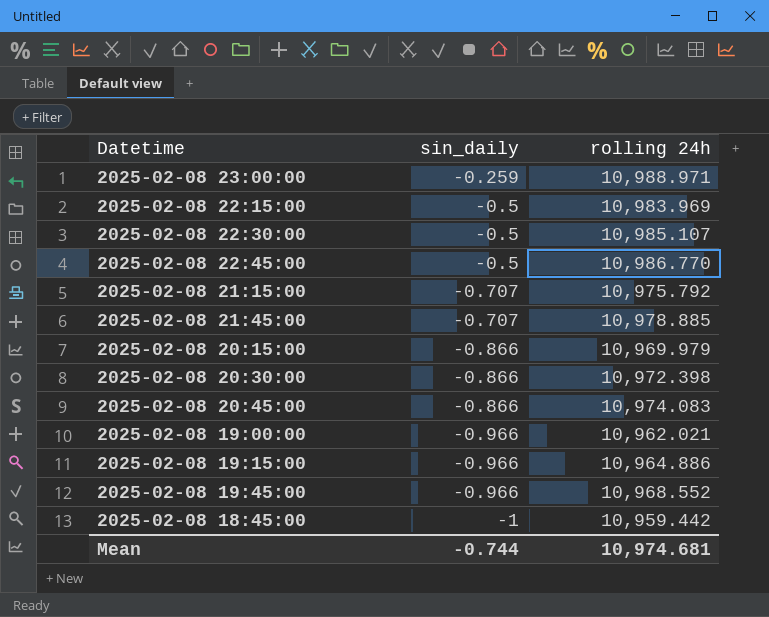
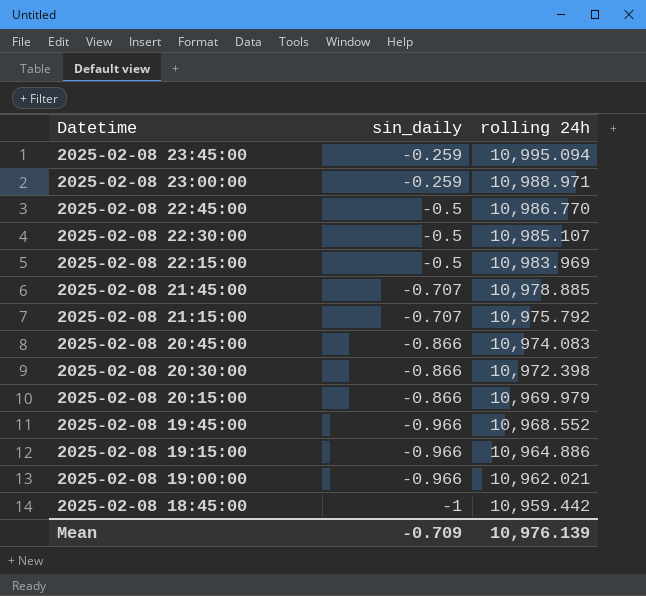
row order: sin_daily descending -> Datetime descending
row 2025-02-08 23:45:00: none -> -0.259 | 10,995.094
Mean | sin_daily: -0.744 -> -0.709
Mean | rolling 24h: 10,974.681 -> 10,976.139

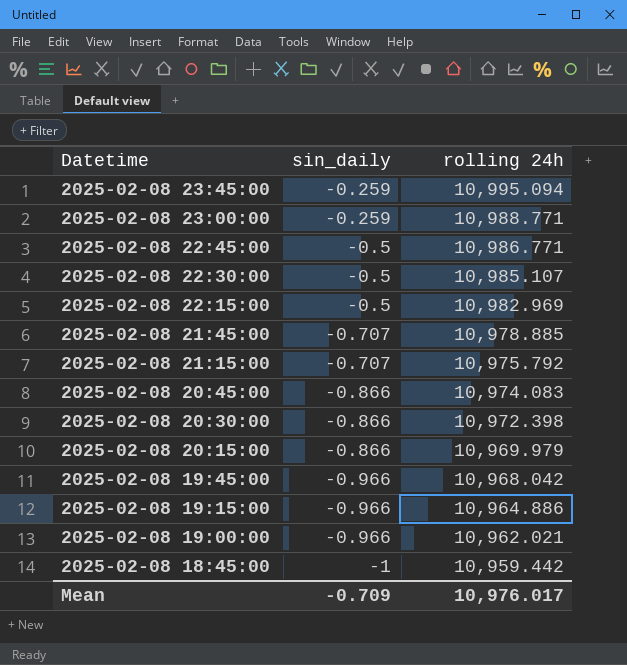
2025-02-08 23:00:00 | rolling 24h: 10,988.971 -> 10,988.771
2025-02-08 22:45:00 | rolling 24h: 10,986.770 -> 10,986.771
2025-02-08 22:15:00 | rolling 24h: 10,983.969 -> 10,982.969
2025-02-08 19:45:00 | rolling 24h: 10,968.552 -> 10,968.042
Mean | rolling 24h: 10,976.139 -> 10,976.017

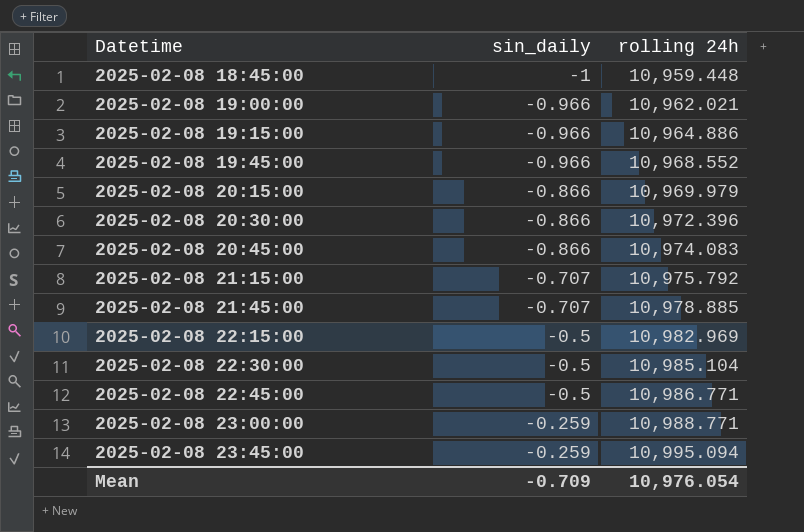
row order: Datetime descending -> Datetime ascending
2025-02-08 18:45:00 | rolling 24h: 10,959.442 -> 10,959.448
2025-02-08 19:45:00 | rolling 24h: 10,968.042 -> 10,968.552
2025-02-08 20:30:00 | rolling 24h: 10,972.398 -> 10,972.396
2025-02-08 22:30:00 | rolling 24h: 10,985.107 -> 10,985.104
Mean | rolling 24h: 10,976.017 -> 10,976.054

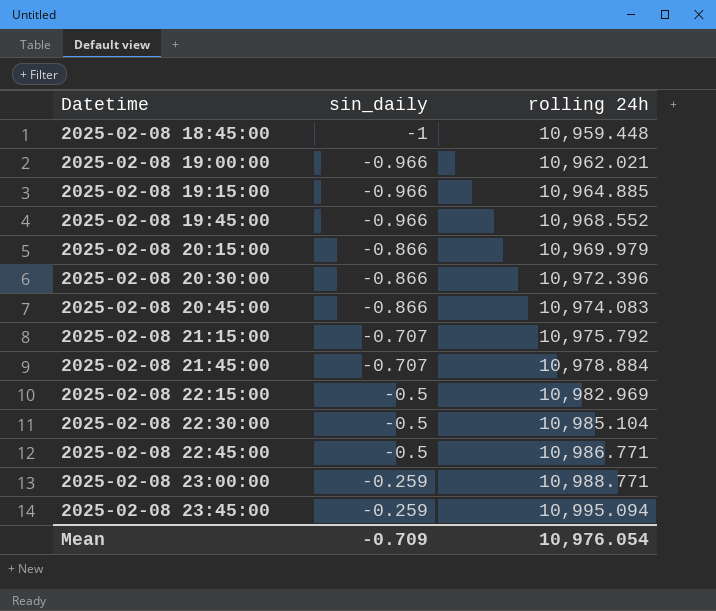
2025-02-08 19:15:00 | rolling 24h: 10,964.886 -> 10,964.885
2025-02-08 21:45:00 | rolling 24h: 10,978.885 -> 10,978.884

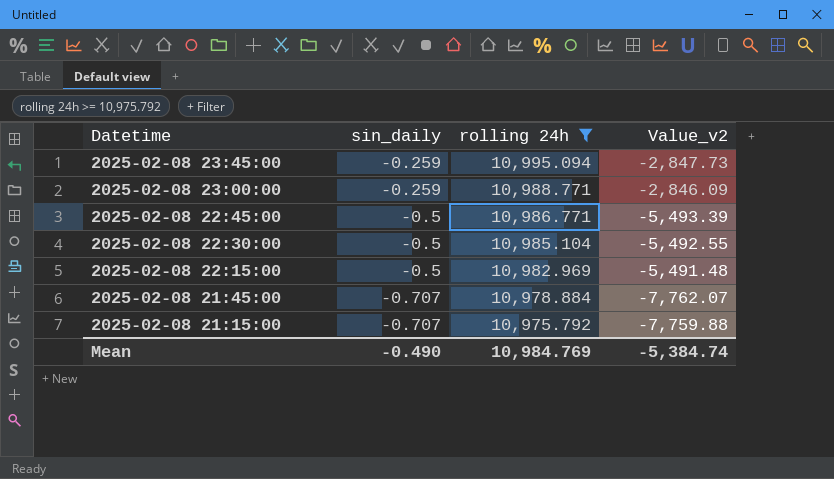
filter: none -> rolling 24h >= 10,975.792
row order: Datetime ascending -> Datetime descending
column Value_v2 | formula: none -> [sin_daily] * [rolling 24h]
Mean | sin_daily: -0.709 -> -0.490
Mean | rolling 24h: 10,976.054 -> 10,984.769

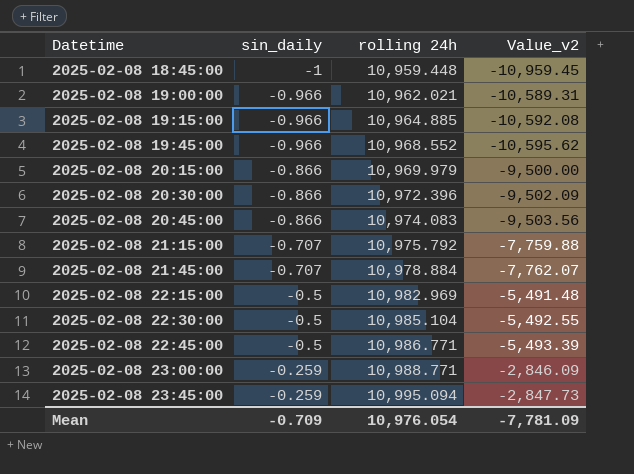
filter: rolling 24h >= 10,975.792 -> none
row order: Datetime descending -> Datetime ascending
Mean | sin_daily: -0.490 -> -0.709
Mean | rolling 24h: 10,984.769 -> 10,976.054
Mean | Value_v2: -5,384.74 -> -7,781.09

